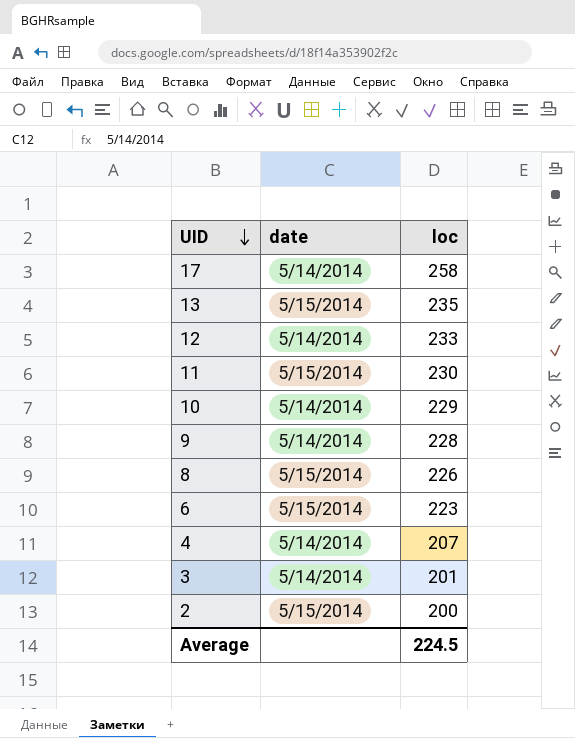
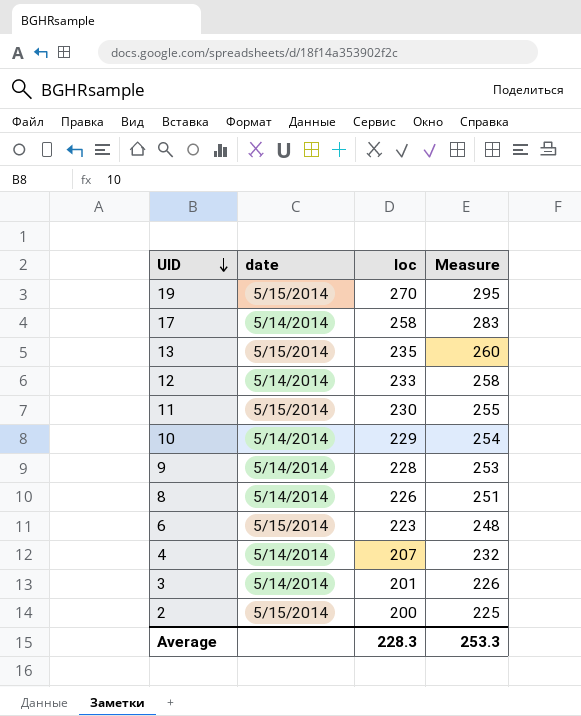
column Measure | formula: none -> [loc] + 25
row 19: none -> 5/15/2014 | 270 | 295
8 | date: 5/15/2014 -> 5/14/2014
Average | loc: 224.5 -> 228.3

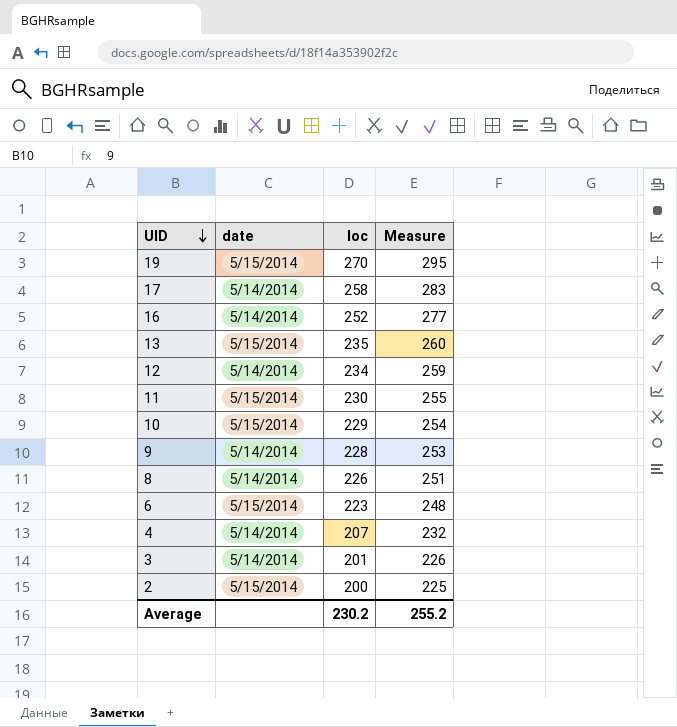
row 16: none -> 5/14/2014 | 252 | 277
12 | loc: 233 -> 234
12 | Measure: 258 -> 259
10 | date: 5/14/2014 -> 5/15/2014
Average | loc: 228.3 -> 230.2
Average | Measure: 253.3 -> 255.2

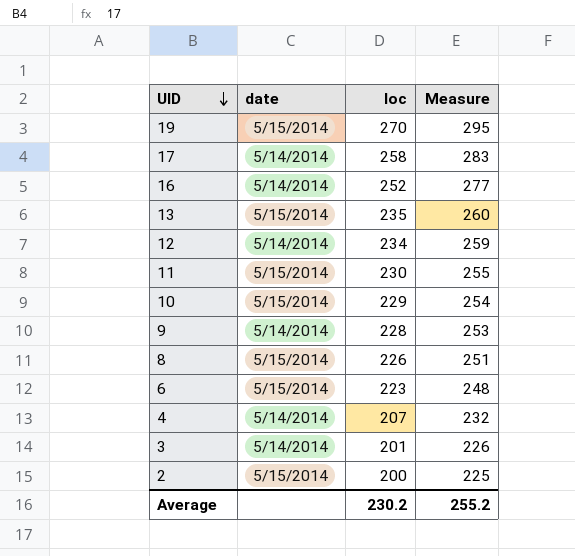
8 | date: 5/14/2014 -> 5/15/2014

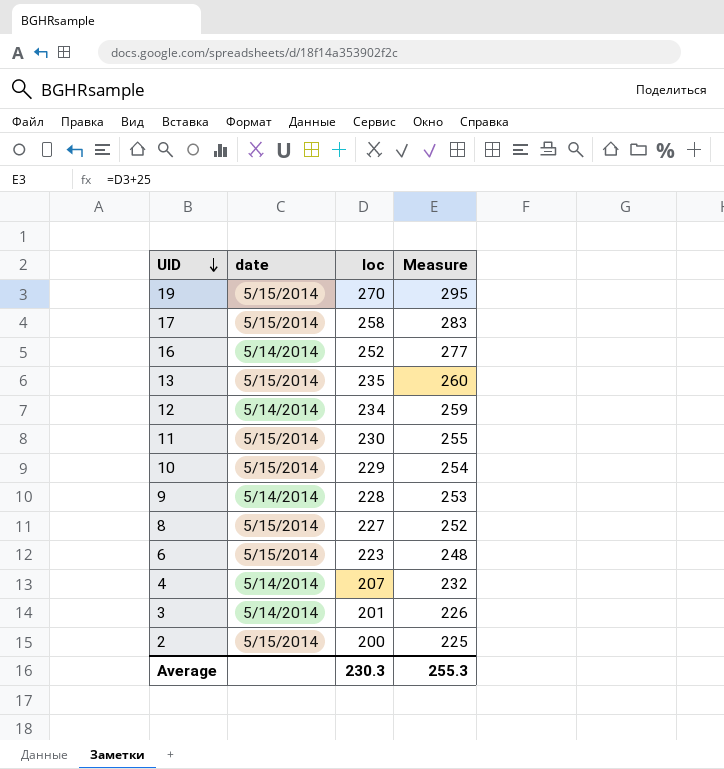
17 | date: 5/14/2014 -> 5/15/2014
8 | loc: 226 -> 227
8 | Measure: 251 -> 252
Average | loc: 230.2 -> 230.3
Average | Measure: 255.2 -> 255.3

